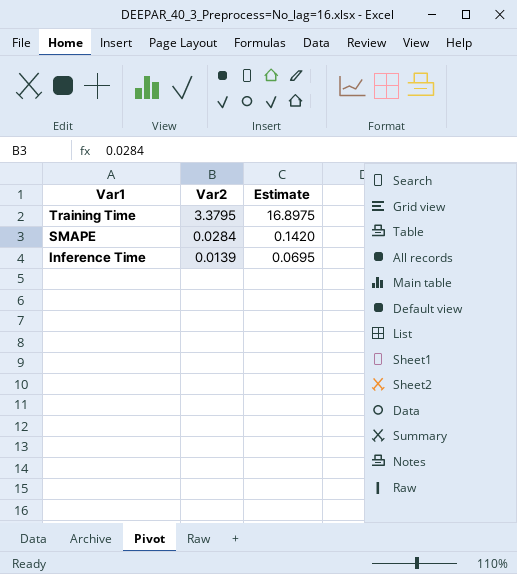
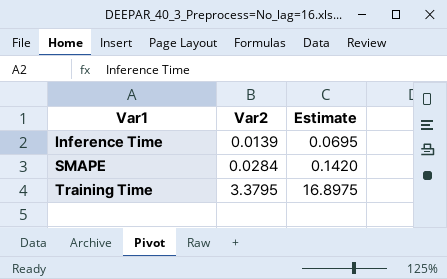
row order: Var1 descending -> Var1 ascending

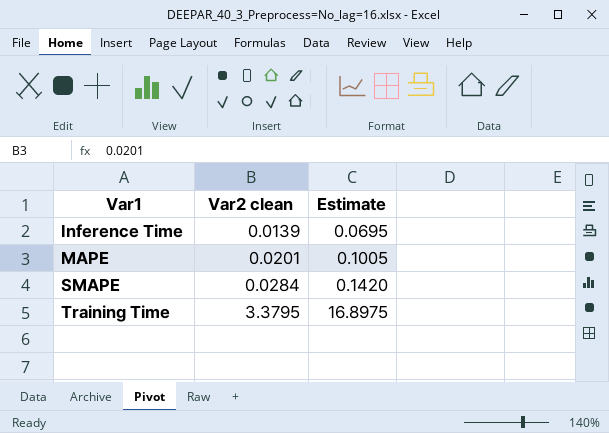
column name: Var2 -> Var2 clean
row MAPE: none -> 0.0201 | 0.1005

